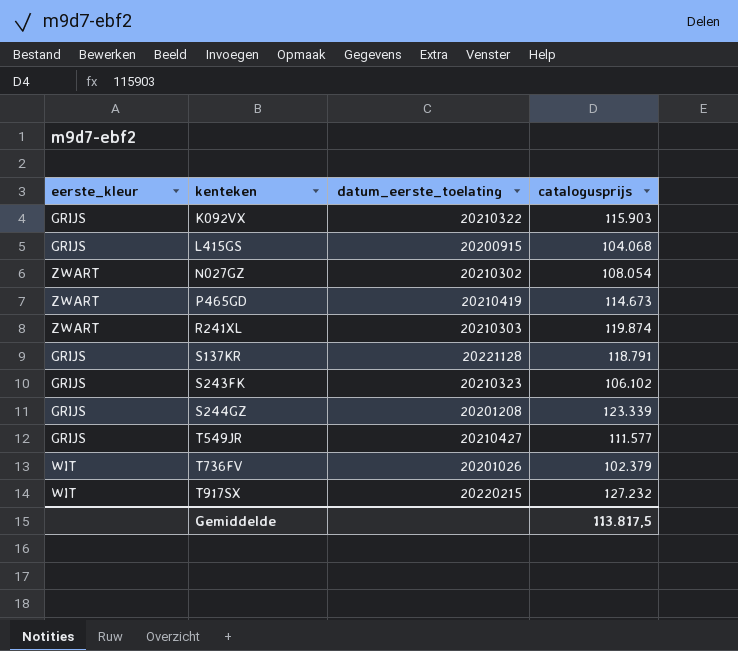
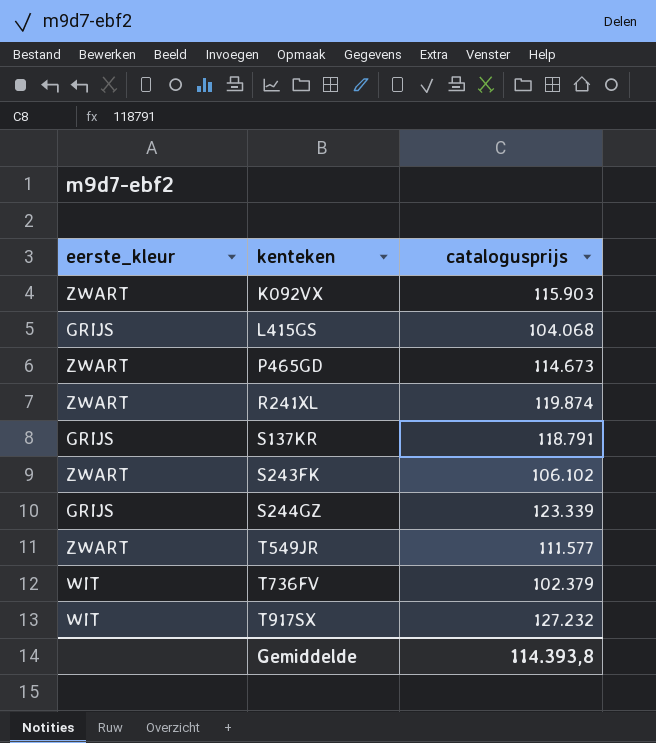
column datum_eerste_toelating | position: 3 -> none
row N027GZ: ZWART | 20210302 | 108.054 -> none
K092VX | eerste_kleur: GRIJS -> ZWART
S243FK | eerste_kleur: GRIJS -> ZWART
T549JR | eerste_kleur: GRIJS -> ZWART
Gemiddelde | catalogusprijs: 113.817,5 -> 114.393,8

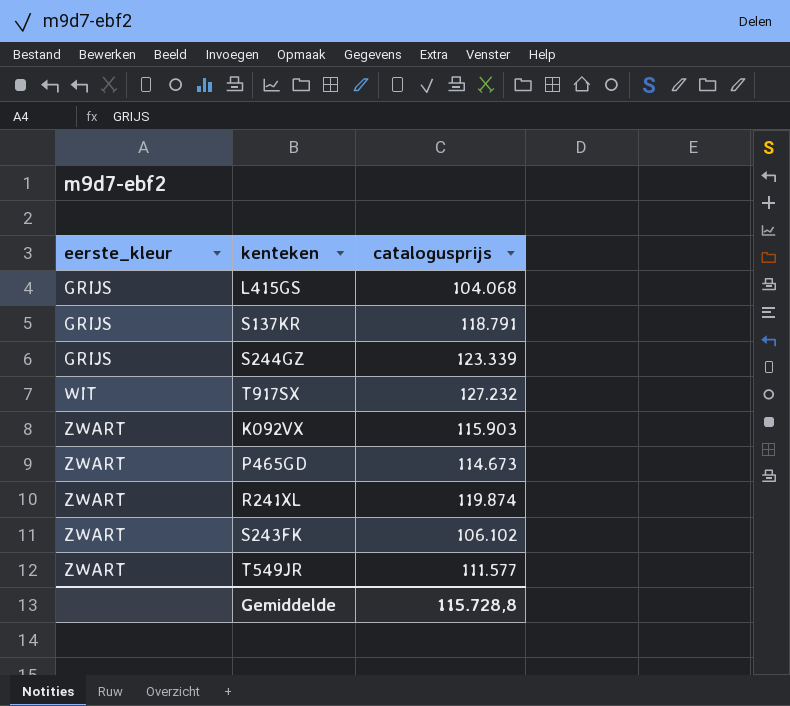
row order: kenteken ascending -> eerste_kleur ascending
row T736FV: WIT | 102.379 -> none
Gemiddelde | catalogusprijs: 114.393,8 -> 115.728,8

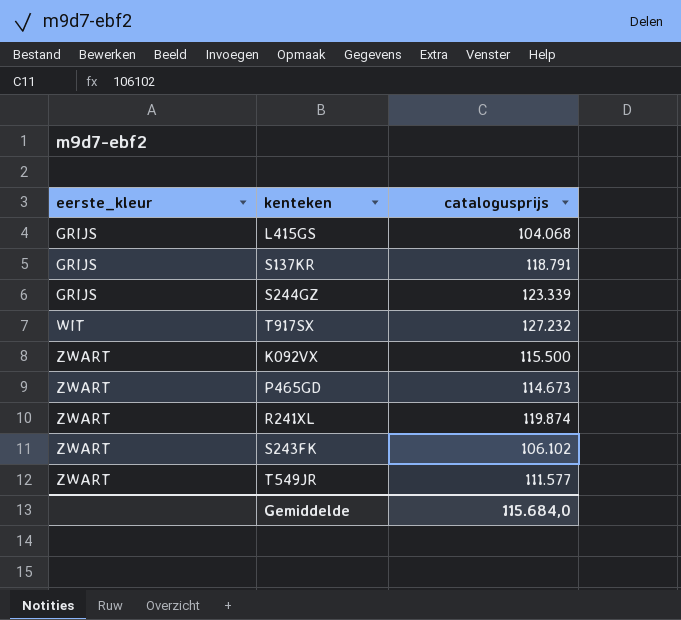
K092VX | catalogusprijs: 115.903 -> 115.500
Gemiddelde | catalogusprijs: 115.728,8 -> 115.684,0

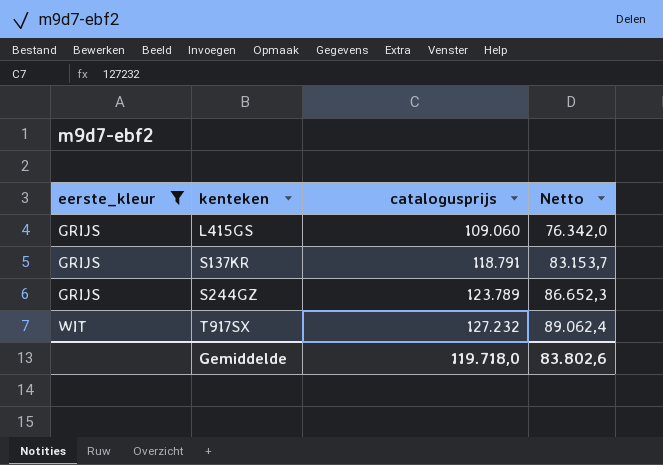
filter: none -> eerste_kleur != ZWART
column Netto | formula: none -> [catalogusprijs] * 0,7
L415GS | catalogusprijs: 104.068 -> 109.060
S244GZ | catalogusprijs: 123.339 -> 123.789
Gemiddelde | catalogusprijs: 115.684,0 -> 119.718,0

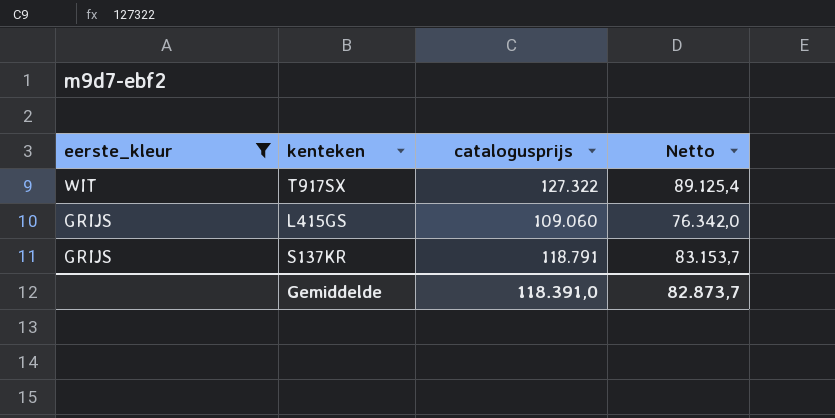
row order: eerste_kleur ascending -> eerste_kleur descending
row S244GZ: GRIJS | 123.789 | 86.652,3 -> none
T917SX | catalogusprijs: 127.232 -> 127.322
T917SX | Netto: 89.062,4 -> 89.125,4
Gemiddelde | catalogusprijs: 119.718,0 -> 118.391,0
Gemiddelde | Netto: 83.802,6 -> 82.873,7

